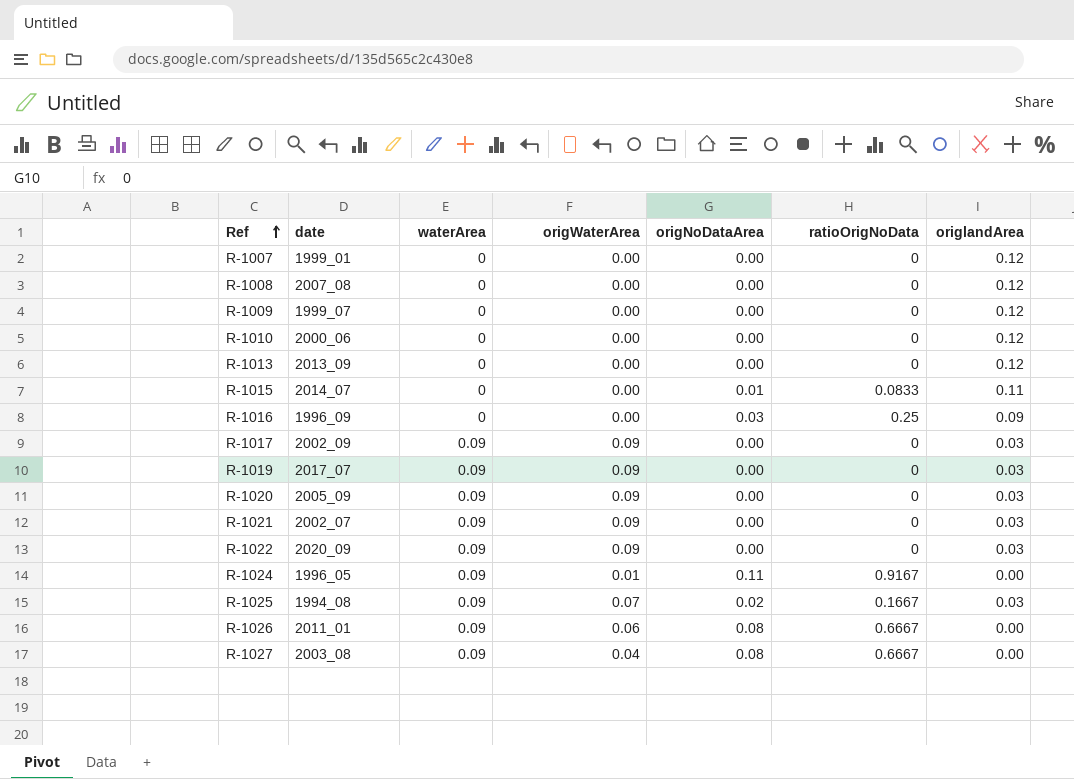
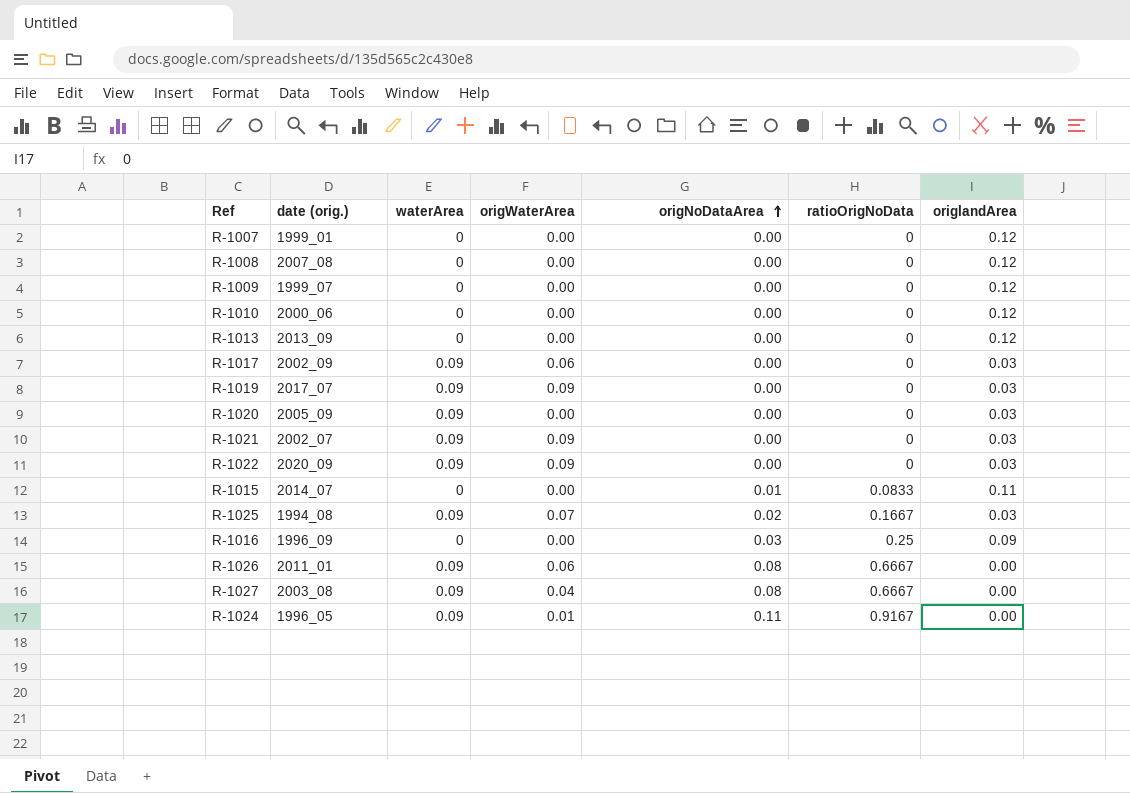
row order: Ref ascending -> origNoDataArea ascending
column name: date -> date (orig.)
R-1017 | origWaterArea: 0.09 -> 0.06
R-1020 | origWaterArea: 0.09 -> 0.00

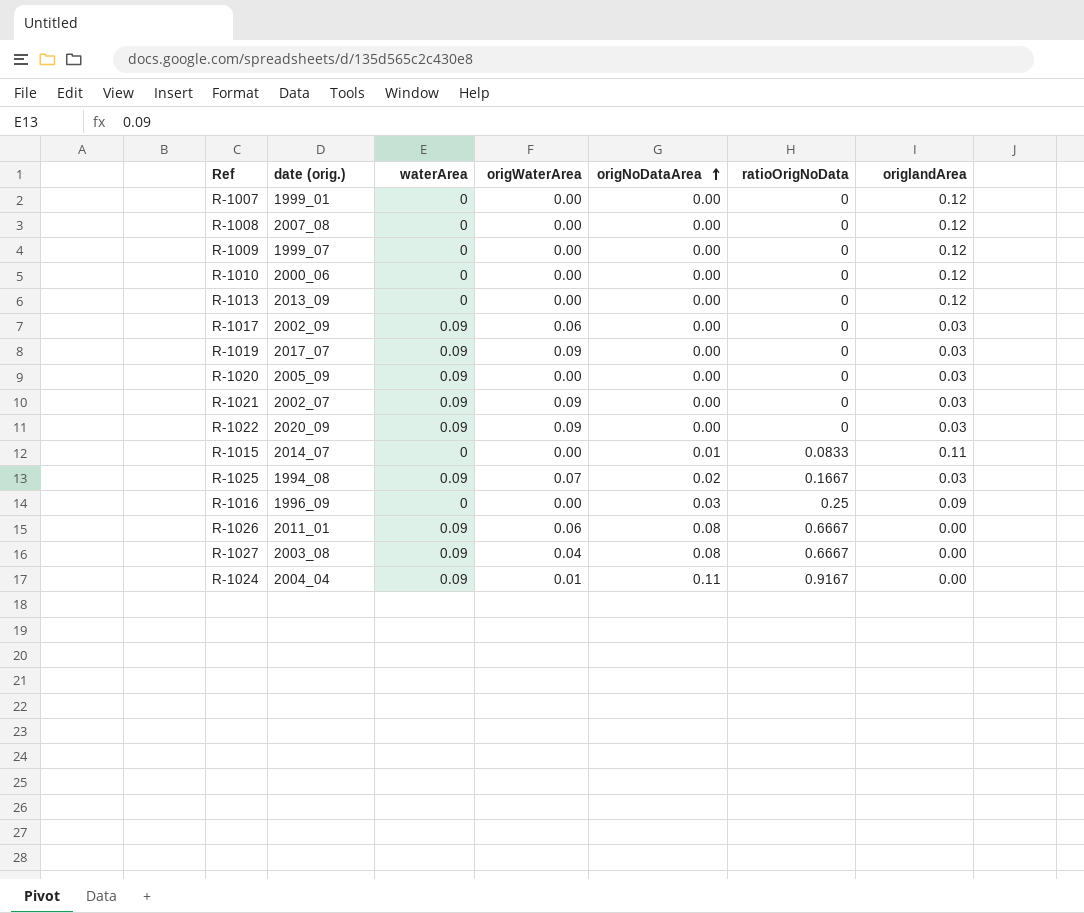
R-1024 | date (orig.): 1996_05 -> 2004_04

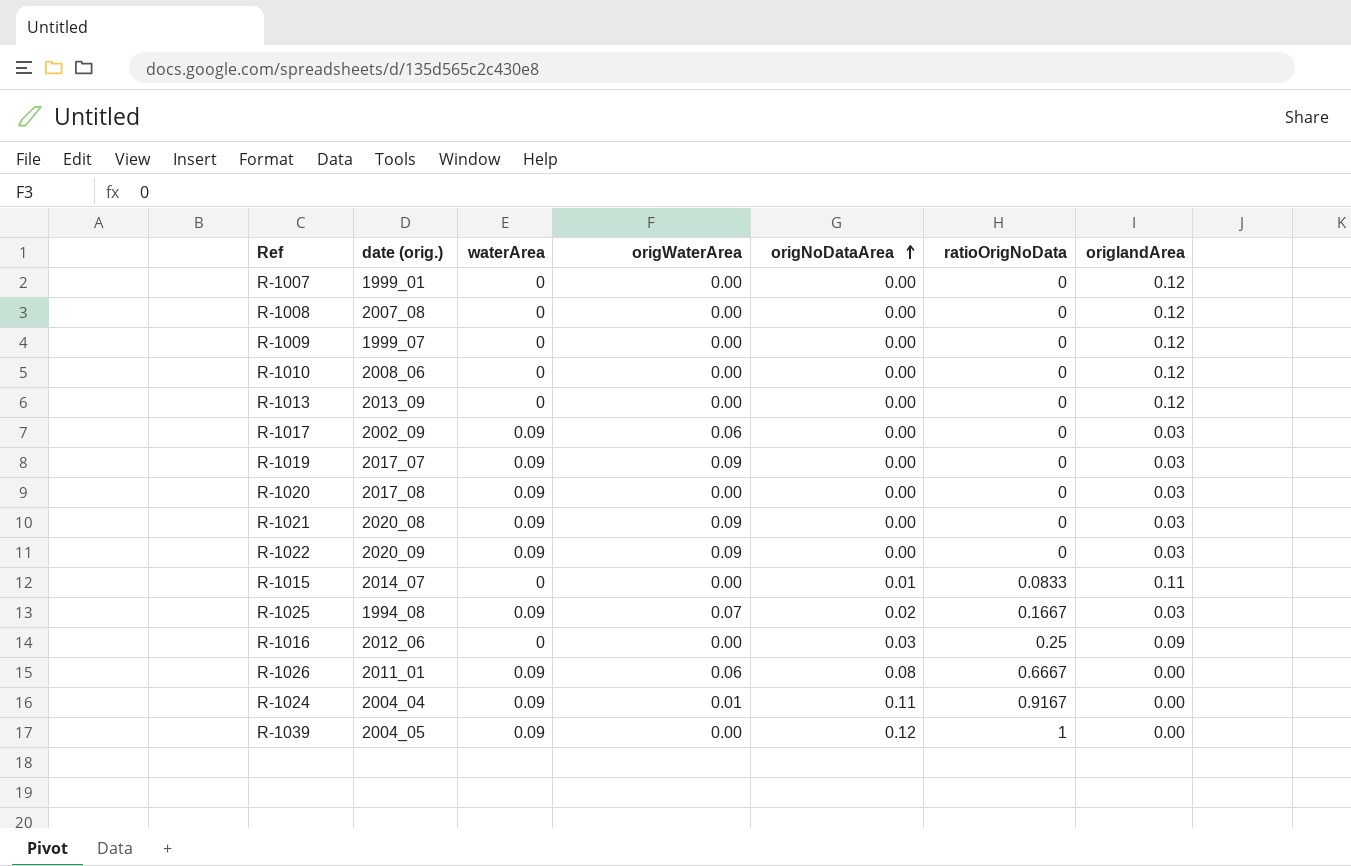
row R-1027: 2003_08 | 0.09 | 0.04 | 0.08 | 0.6667 | 0.00 -> none
R-1010 | date (orig.): 2000_06 -> 2008_06
R-1020 | date (orig.): 2005_09 -> 2017_08
R-1021 | date (orig.): 2002_07 -> 2020_08
R-1016 | date (orig.): 1996_09 -> 2012_06
row R-1039: none -> 2004_05 | 0.09 | 0.00 | 0.12 | 1 | 0.00

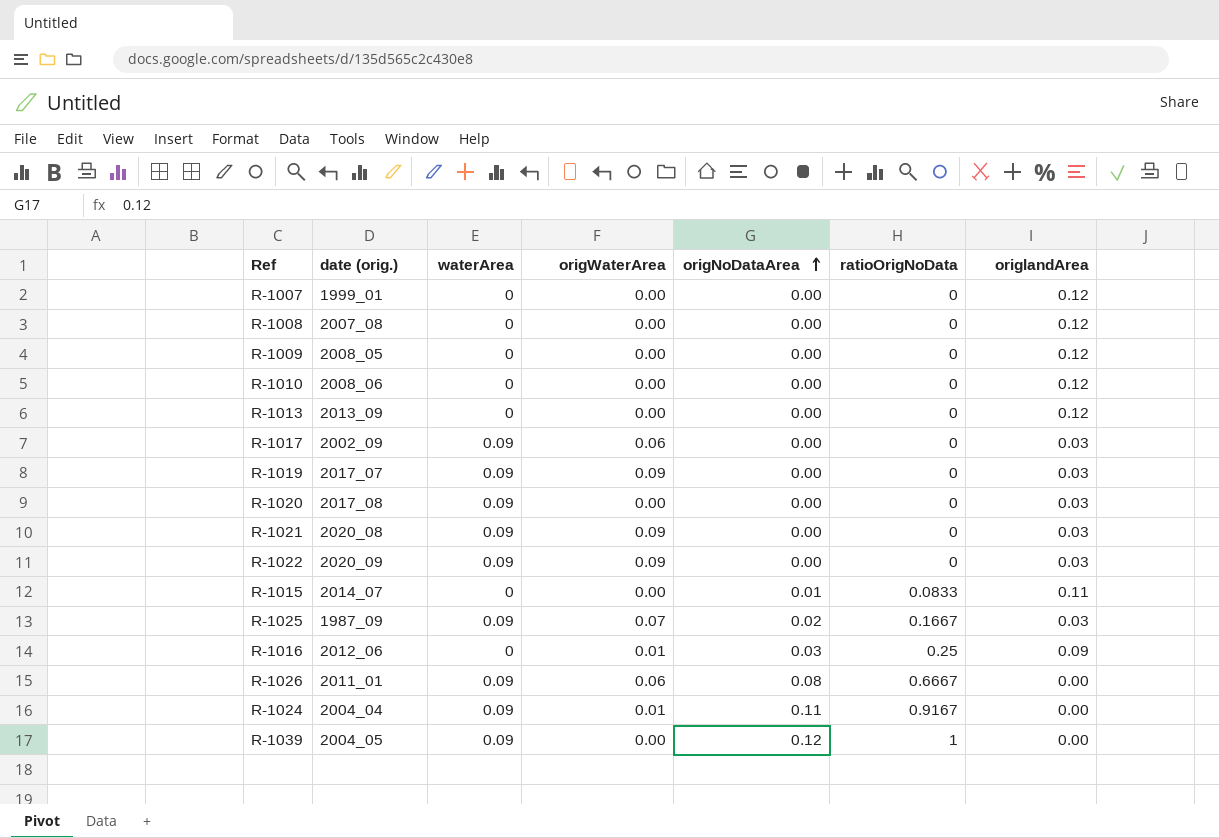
R-1009 | date (orig.): 1999_07 -> 2008_05
R-1025 | date (orig.): 1994_08 -> 1987_09
R-1016 | origWaterArea: 0.00 -> 0.01

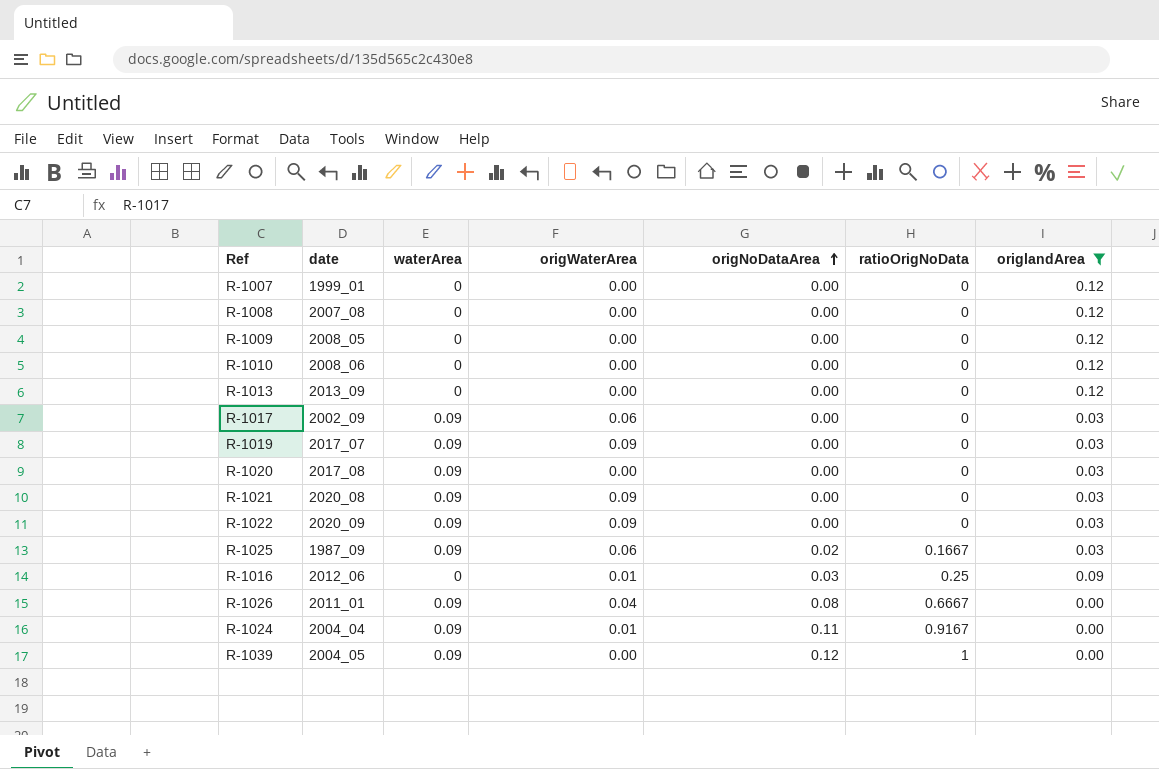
filter: none -> origlandArea != 0.11
column name: date (orig.) -> date
R-1025 | origWaterArea: 0.07 -> 0.06
R-1026 | origWaterArea: 0.06 -> 0.04

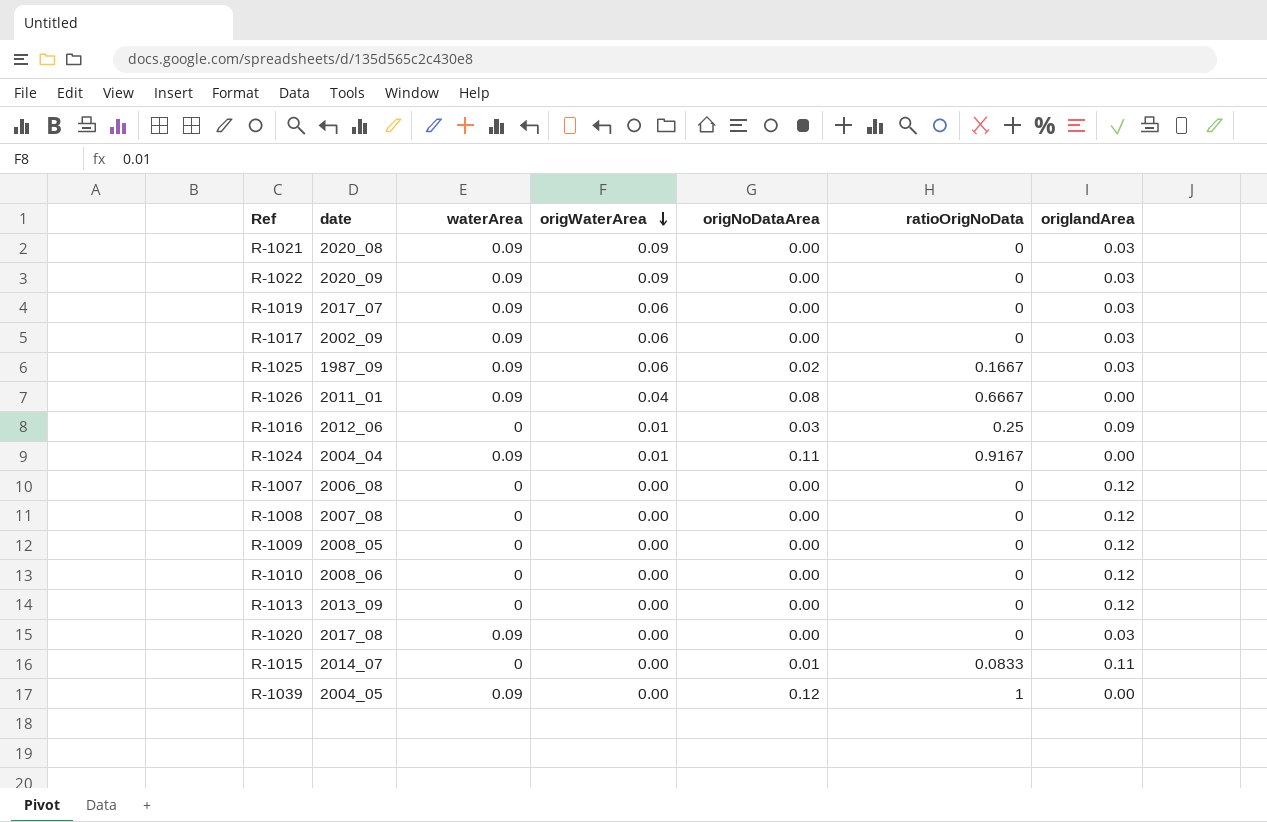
filter: origlandArea != 0.11 -> none
row order: origNoDataArea ascending -> origWaterArea descending
R-1019 | origWaterArea: 0.09 -> 0.06
R-1007 | date: 1999_01 -> 2006_08

